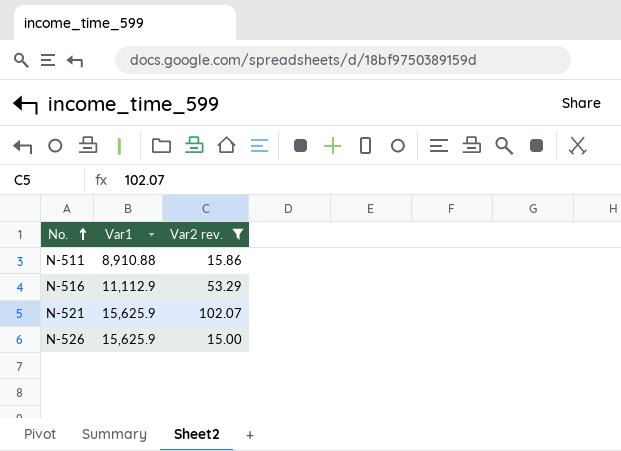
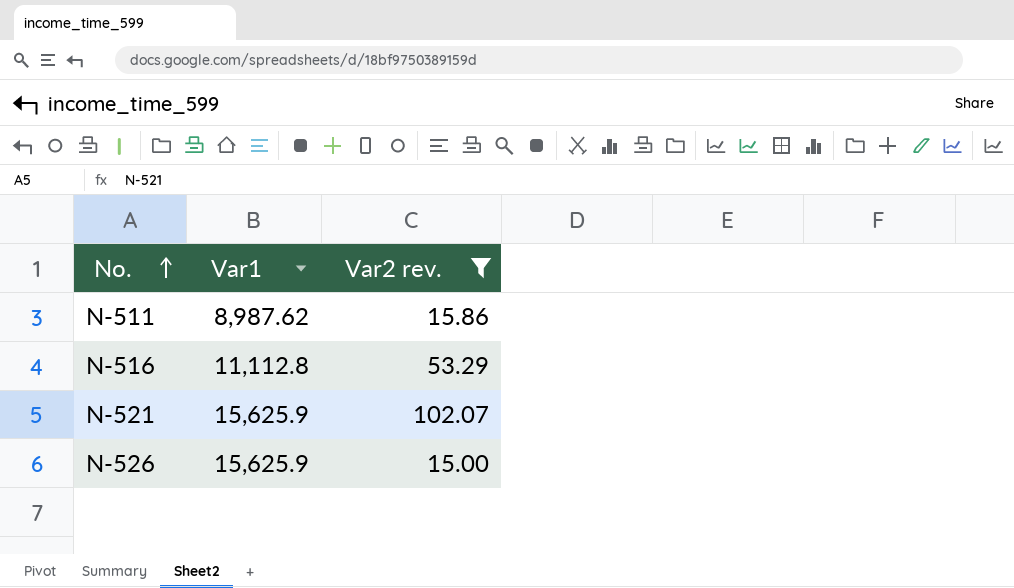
N-511 | Var1: 8,910.88 -> 8,987.62
N-516 | Var1: 11,112.9 -> 11,112.8

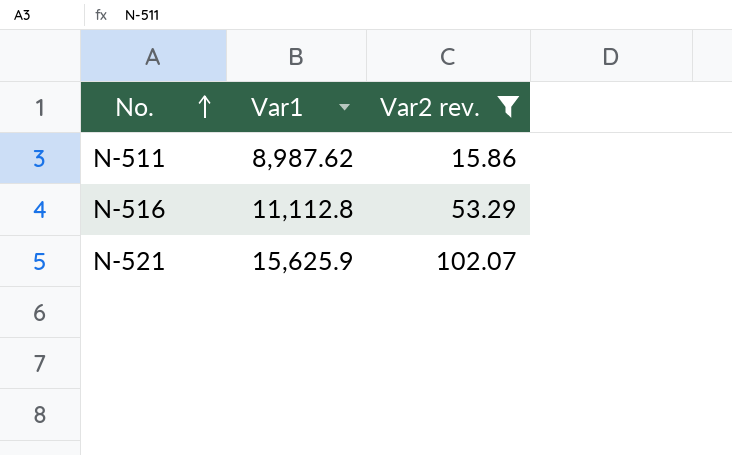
row N-526: 15,625.9 | 15.00 -> none

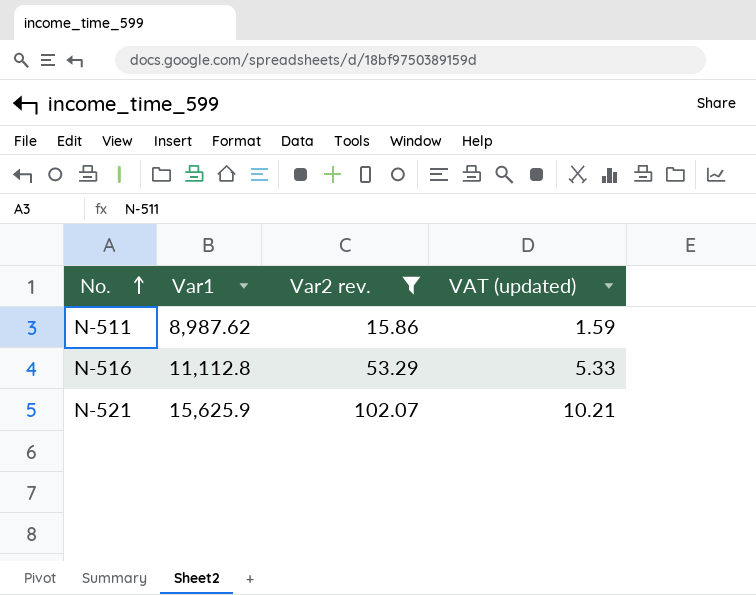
column VAT (updated) | formula: none -> [Var2 rev.] * 0.1

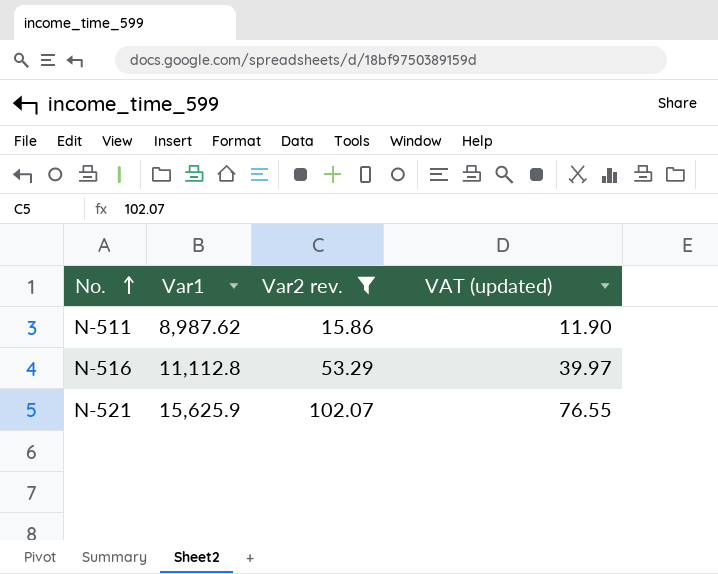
column VAT (updated) | formula: [Var2 rev.] * 0.1 -> [Var2 rev.] * 0.75

